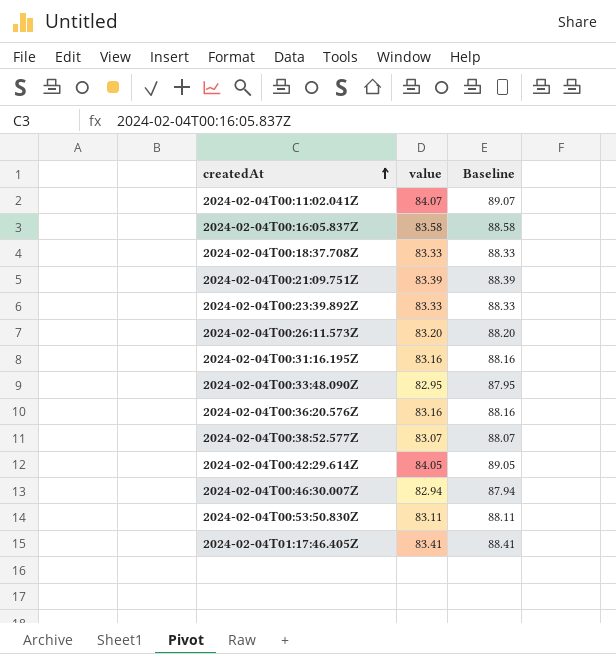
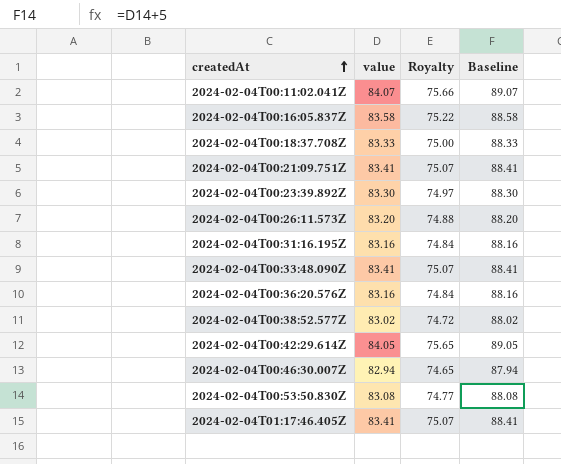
column Royalty | formula: none -> [value] * 0.9
2024-02-04T00:21:09.751Z | value: 83.39 -> 83.41
2024-02-04T00:21:09.751Z | Baseline: 88.39 -> 88.41
2024-02-04T00:23:39.892Z | value: 83.33 -> 83.30
2024-02-04T00:23:39.892Z | Baseline: 88.33 -> 88.30
2024-02-04T00:33:48.090Z | value: 82.95 -> 83.41
2024-02-04T00:33:48.090Z | Baseline: 87.95 -> 88.41
2024-02-04T00:38:52.577Z | value: 83.07 -> 83.02
2024-02-04T00:38:52.577Z | Baseline: 88.07 -> 88.02
2024-02-04T00:53:50.830Z | value: 83.11 -> 83.08
2024-02-04T00:53:50.830Z | Baseline: 88.11 -> 88.08

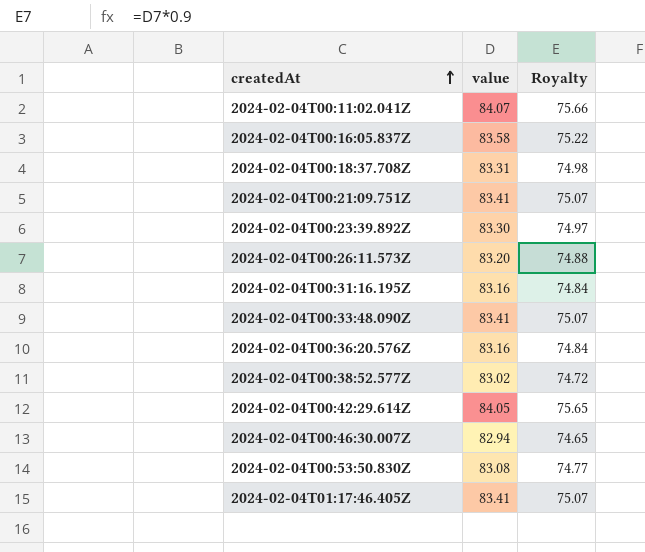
column Baseline | formula: [value] + 5 -> none
2024-02-04T00:18:37.708Z | value: 83.33 -> 83.31
2024-02-04T00:18:37.708Z | Royalty: 75.00 -> 74.98

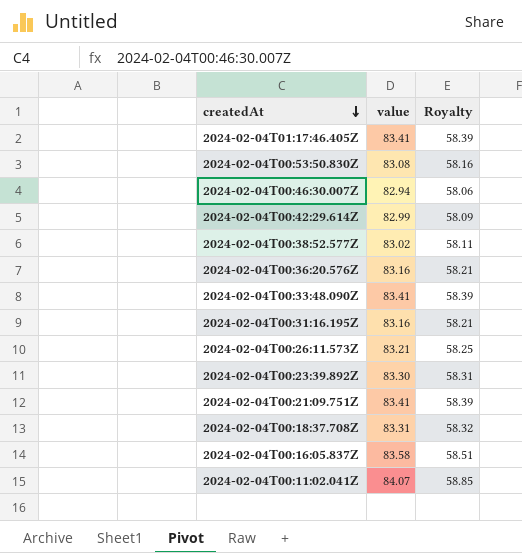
row order: createdAt ascending -> createdAt descending
column Royalty | formula: [value] * 0.9 -> [value] * 0.7
2024-02-04T00:42:29.614Z | value: 84.05 -> 82.99
2024-02-04T00:26:11.573Z | value: 83.20 -> 83.21

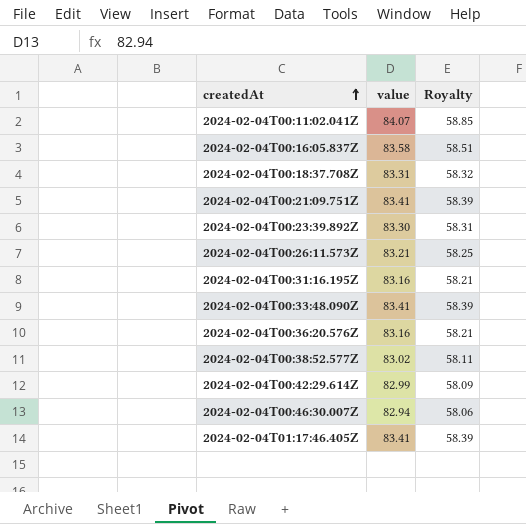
row order: createdAt descending -> createdAt ascending
row 2024-02-04T00:53:50.830Z: 83.08 | 58.16 -> none

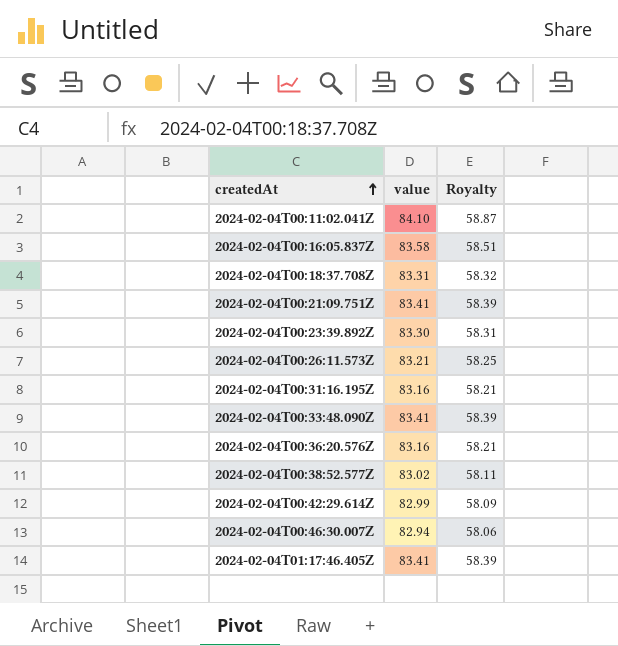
2024-02-04T00:11:02.041Z | value: 84.07 -> 84.10
2024-02-04T00:11:02.041Z | Royalty: 58.85 -> 58.87

